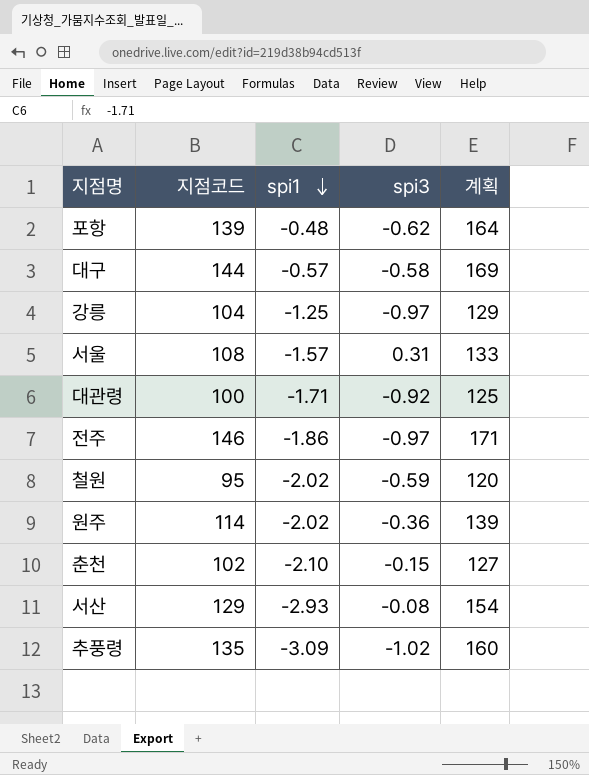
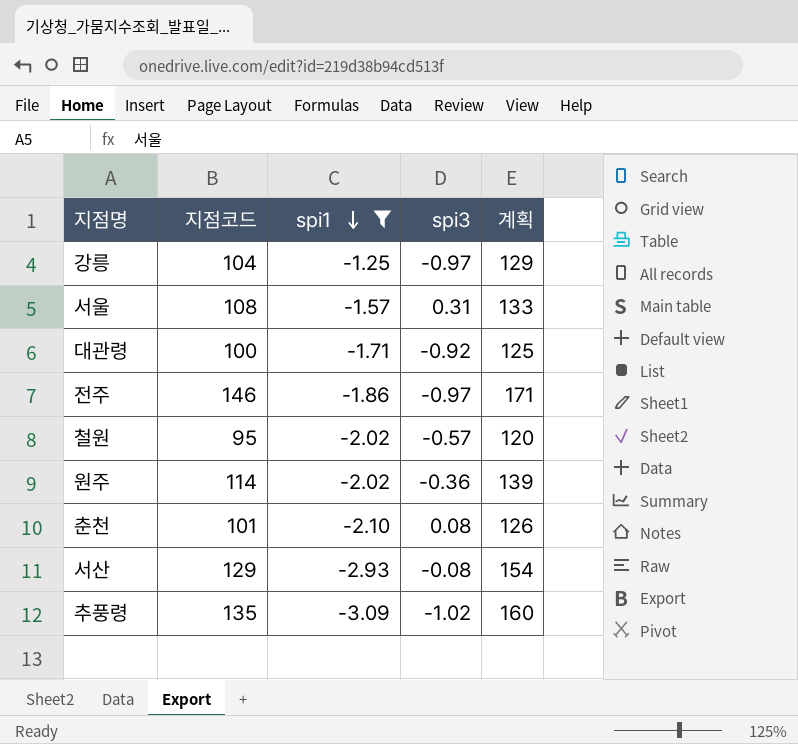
filter: none -> spi1 <= -1.25
철원 | spi3: -0.59 -> -0.57
춘천 | 지점코드: 102 -> 101
춘천 | spi3: -0.15 -> 0.08
춘천 | 계획: 127 -> 126

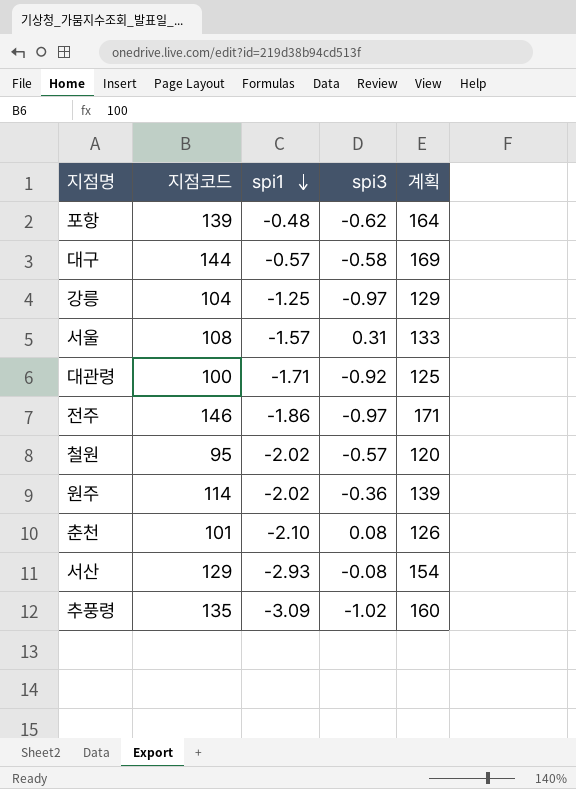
filter: spi1 <= -1.25 -> none

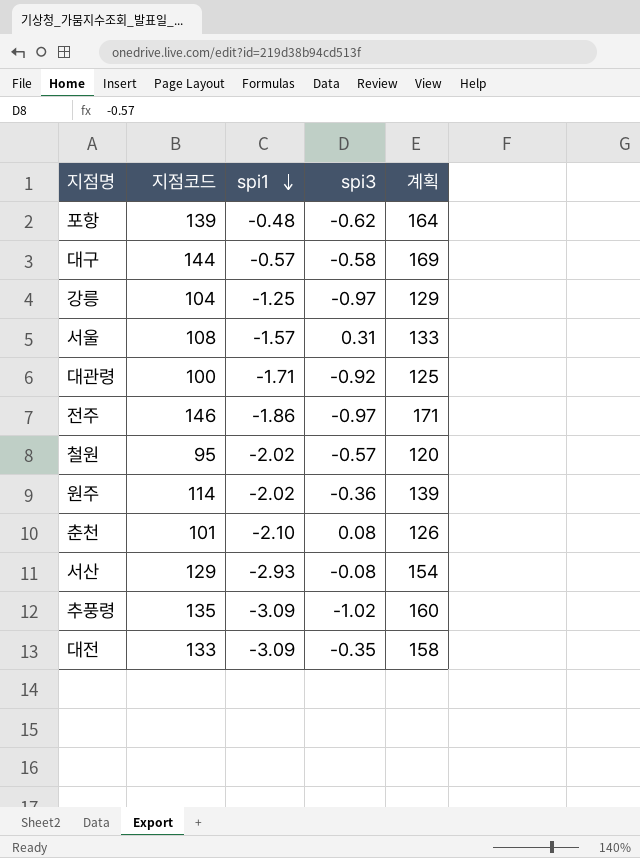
row 대전: none -> 133 | -3.09 | -0.35 | 158

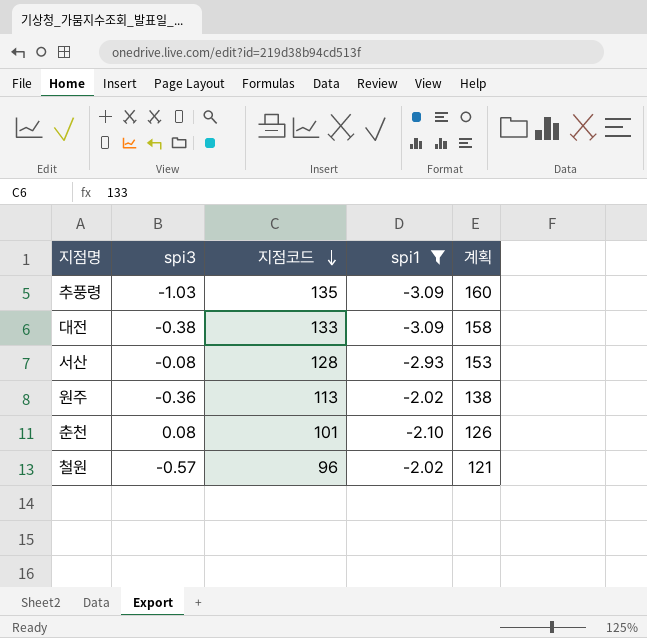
filter: none -> spi1 <= -2.02
row order: spi1 descending -> 지점코드 descending
column spi3 | position: 4 -> 2
추풍령 | spi3: -1.02 -> -1.03
대전 | spi3: -0.35 -> -0.38
서산 | 지점코드: 129 -> 128
서산 | 계획: 154 -> 153
원주 | 지점코드: 114 -> 113
원주 | 계획: 139 -> 138
철원 | 지점코드: 95 -> 96
철원 | 계획: 120 -> 121

